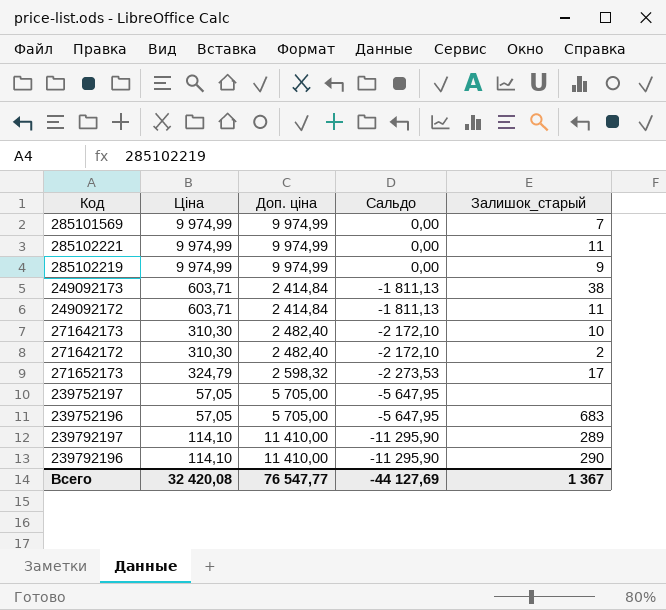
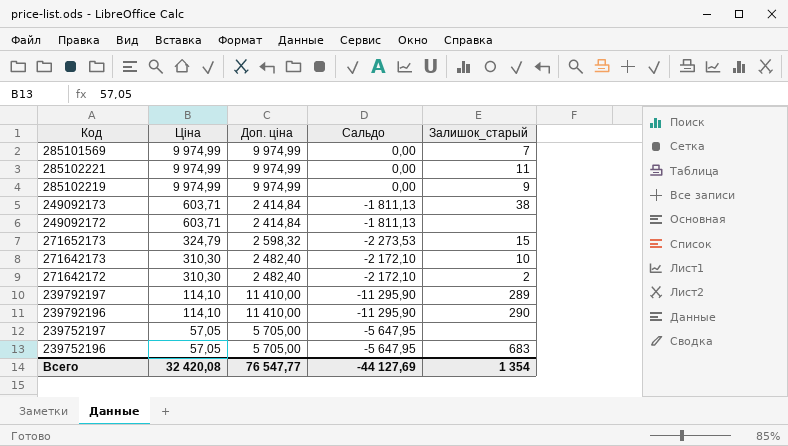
row order: Сальдо descending -> Ціна descending
249092172 | Залишок_старый: 11 -> none
271652173 | Залишок_старый: 17 -> 15
Всего | Залишок_старый: 1 367 -> 1 354

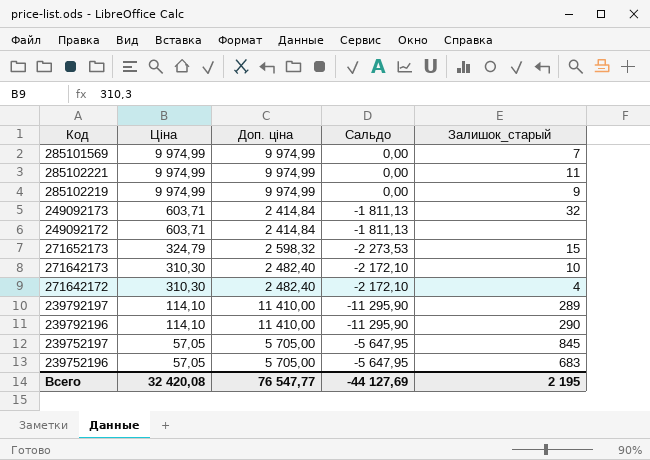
249092173 | Залишок_старый: 38 -> 32
271642172 | Залишок_старый: 2 -> 4
239752197 | Залишок_старый: none -> 845
Всего | Залишок_старый: 1 354 -> 2 195

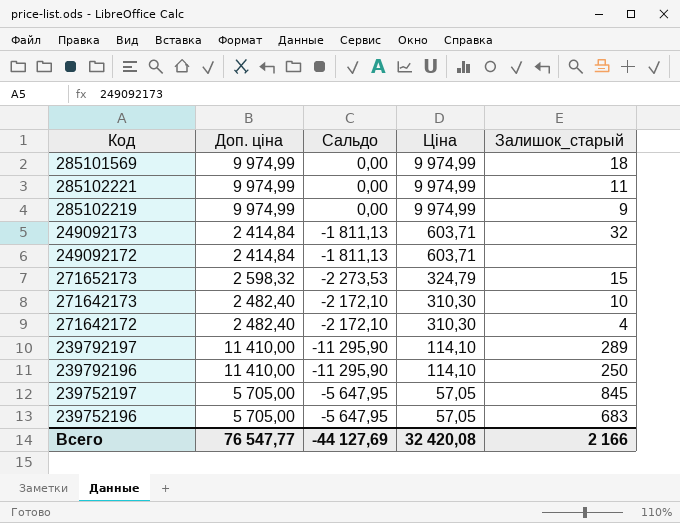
column Ціна | position: 2 -> 4
285101569 | Залишок_старый: 7 -> 18
239792196 | Залишок_старый: 290 -> 250
Всего | Залишок_старый: 2 195 -> 2 166

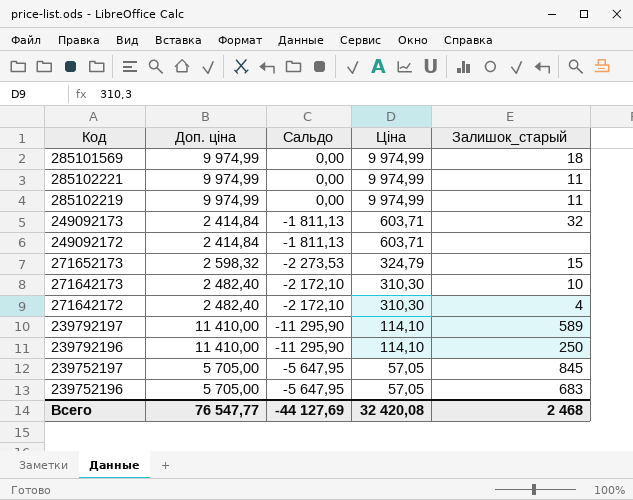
285102219 | Залишок_старый: 9 -> 11
239792197 | Залишок_старый: 289 -> 589
Всего | Залишок_старый: 2 166 -> 2 468

